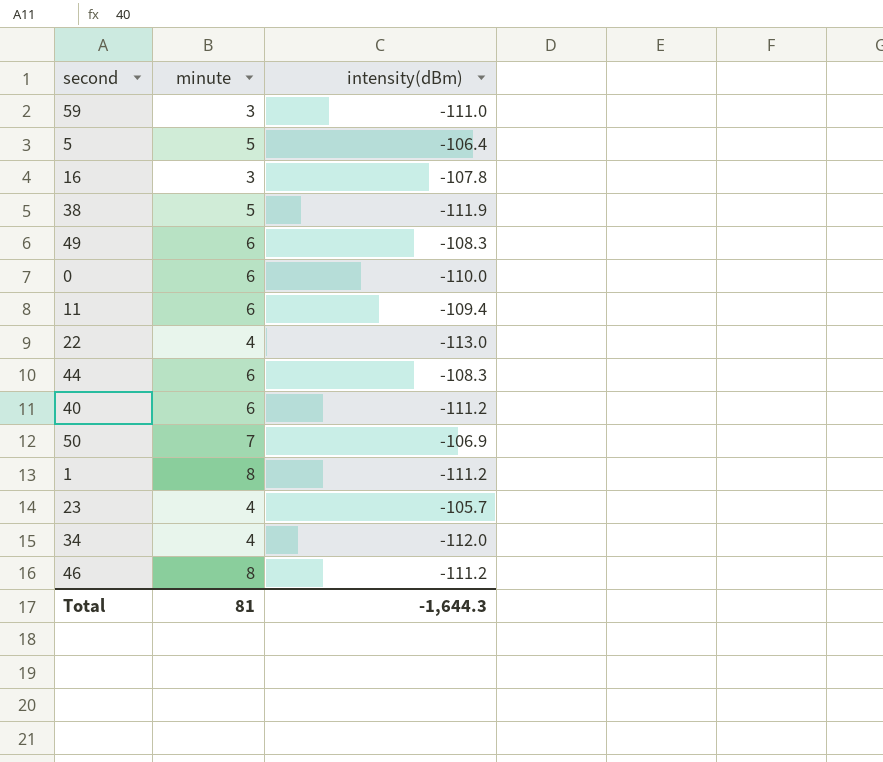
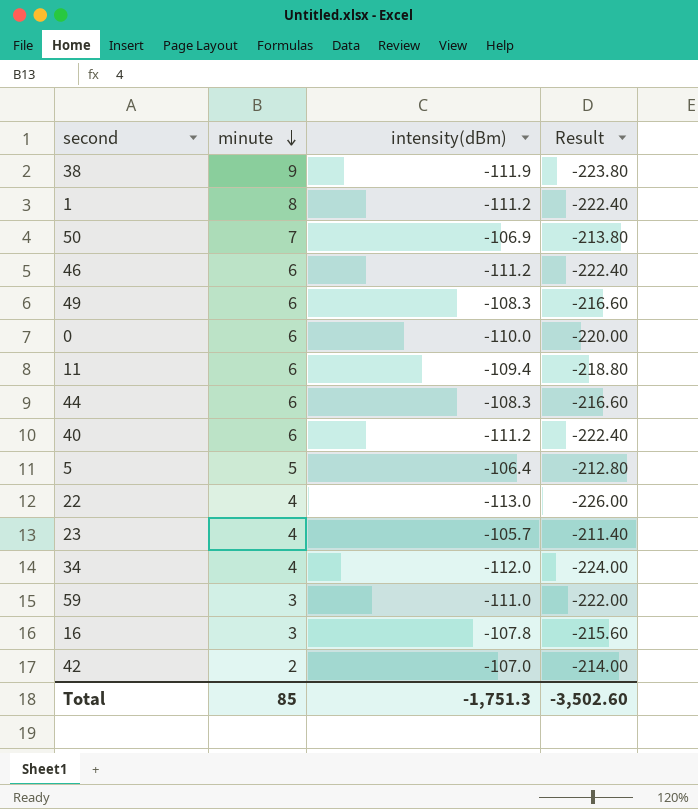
row order: none -> minute descending
column Result | formula: none -> [intensity(dBm)] * 2
38 | minute: 5 -> 9
46 | minute: 8 -> 6
row 42: none -> 2 | -107.0 | -214.00
Total | minute: 81 -> 85
Total | intensity(dBm): -1,644.3 -> -1,751.3

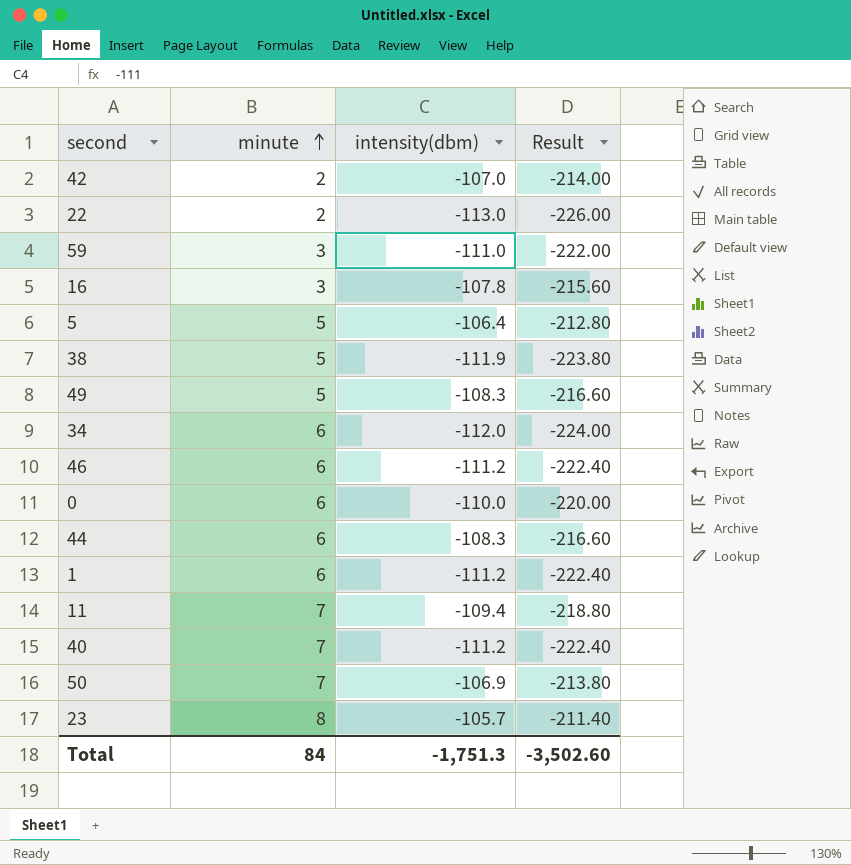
row order: minute descending -> minute ascending
column name: intensity(dBm) -> intensity(dbm)
22 | minute: 4 -> 2
38 | minute: 9 -> 5
49 | minute: 6 -> 5
34 | minute: 4 -> 6
1 | minute: 8 -> 6
11 | minute: 6 -> 7
40 | minute: 6 -> 7
23 | minute: 4 -> 8
Total | minute: 85 -> 84

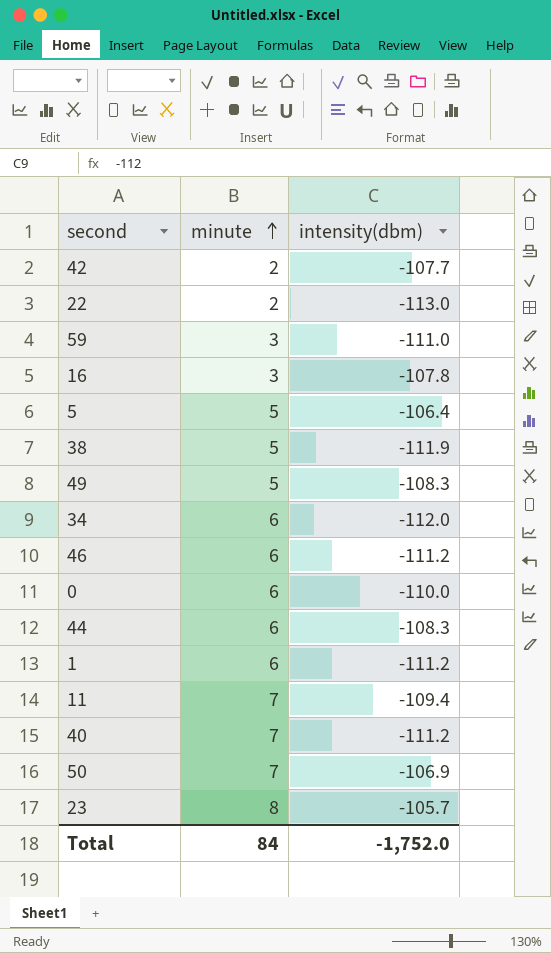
column Result | formula: [intensity(dbm)] * 2 -> none
42 | intensity(dbm): -107.0 -> -107.7
Total | intensity(dbm): -1,751.3 -> -1,752.0

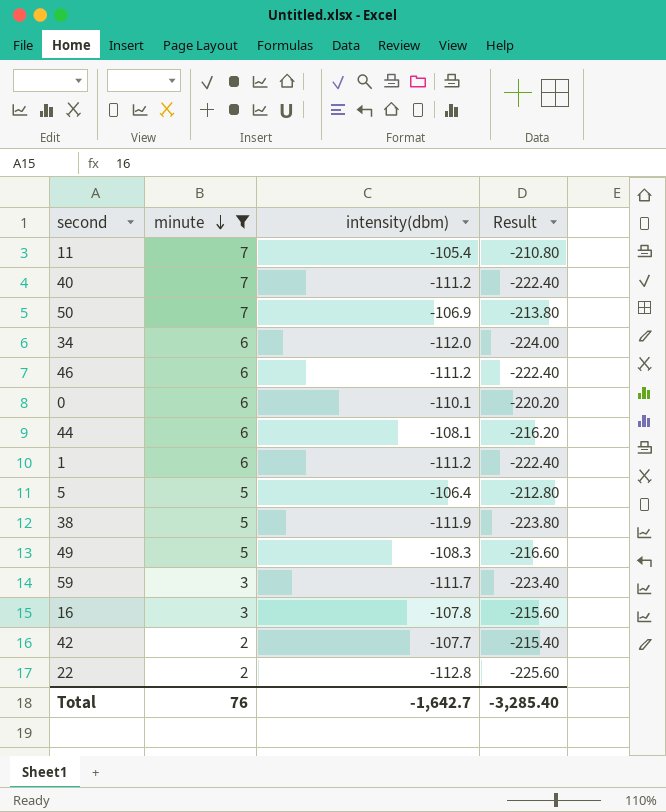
filter: none -> minute != 8
row order: minute ascending -> minute descending
column Result | formula: none -> [intensity(dbm)] * 2
11 | intensity(dbm): -109.4 -> -105.4
0 | intensity(dbm): -110.0 -> -110.1
44 | intensity(dbm): -108.3 -> -108.1
59 | intensity(dbm): -111.0 -> -111.7
22 | intensity(dbm): -113.0 -> -112.8
Total | minute: 84 -> 76
Total | intensity(dbm): -1,752.0 -> -1,642.7

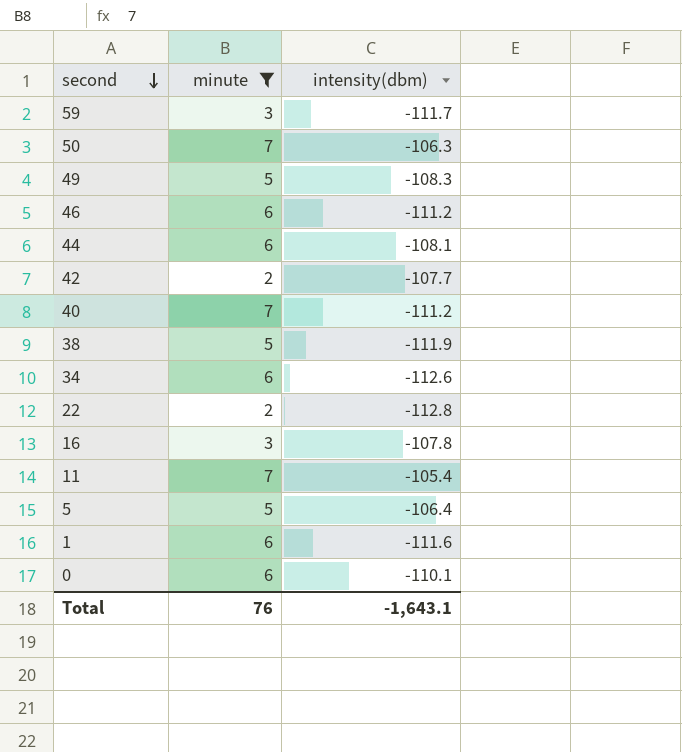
row order: minute descending -> second descending
column Result | formula: [intensity(dbm)] * 2 -> none
50 | intensity(dbm): -106.9 -> -106.3
34 | intensity(dbm): -112.0 -> -112.6
1 | intensity(dbm): -111.2 -> -111.6
Total | intensity(dbm): -1,642.7 -> -1,643.1

